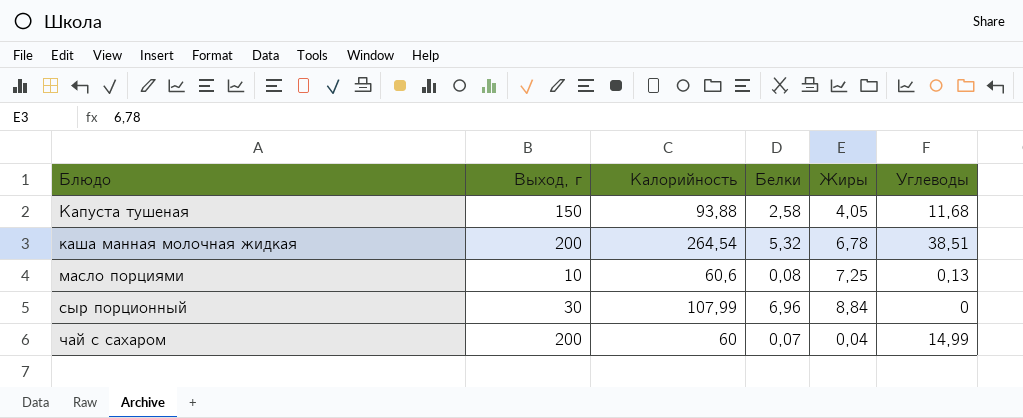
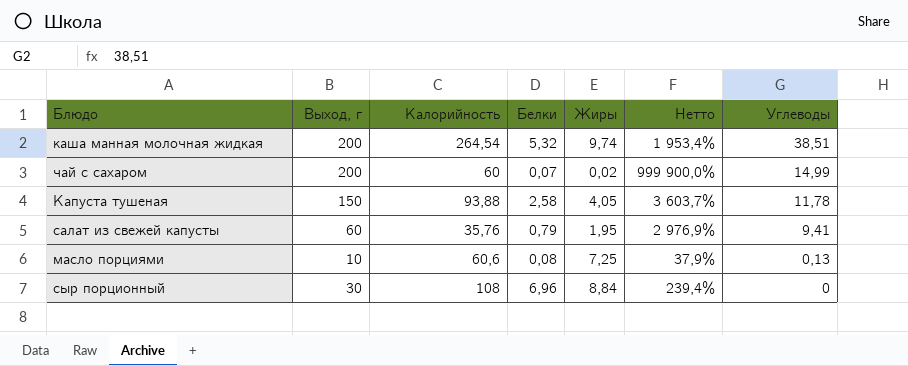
row order: Блюдо ascending -> Углеводы descending
column Нетто | formula: none -> ([Выход, г] - [Жиры]) / [Жиры]
каша манная молочная жидкая | Жиры: 6,78 -> 9,74
чай с сахаром | Жиры: 0,04 -> 0,02
Капуста тушеная | Углеводы: 11,68 -> 11,78
row салат из свежей капусты: none -> 60 | 35,76 | 0,79 | 1,95 | 2 976,9% | 9,41
сыр порционный | Калорийность: 107,99 -> 108

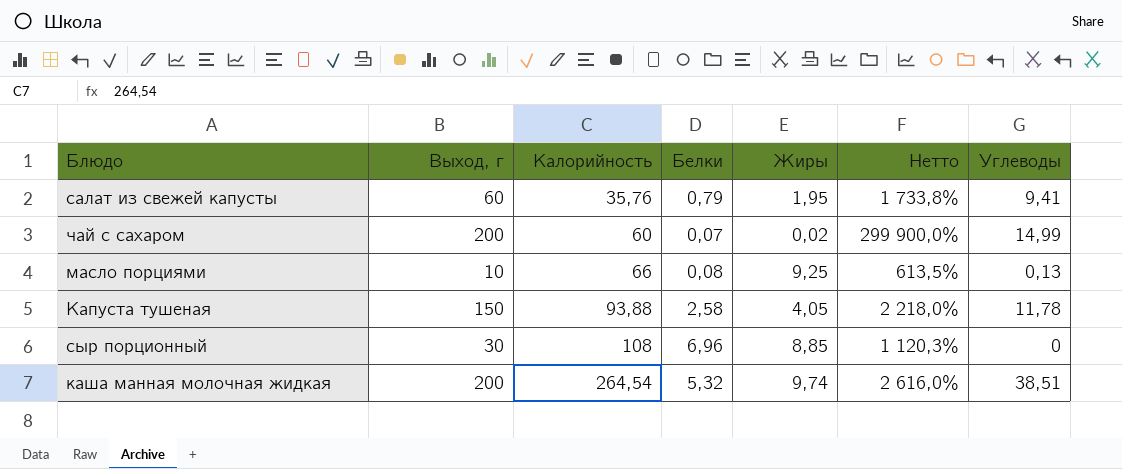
row order: Углеводы descending -> Калорийность ascending
column Нетто | formula: ([Выход, г] - [Жиры]) / [Жиры] -> ([Калорийность] - [Жиры]) / [Жиры]
масло порциями | Калорийность: 60,6 -> 66
масло порциями | Жиры: 7,25 -> 9,25
сыр порционный | Жиры: 8,84 -> 8,85

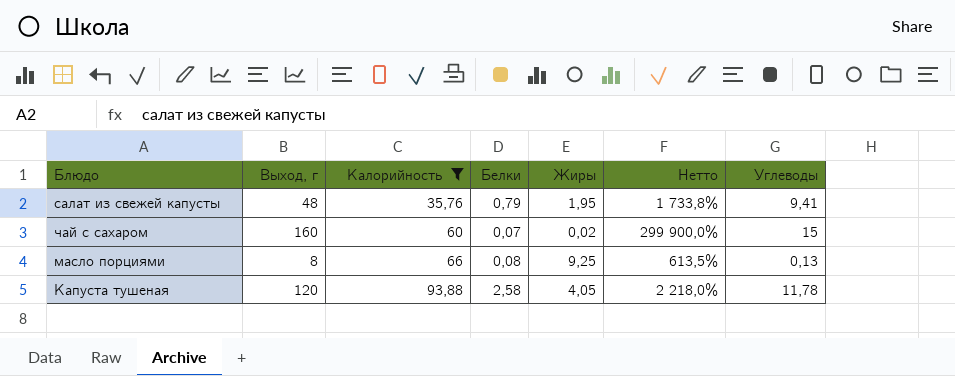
filter: none -> Калорийность <= 93,88
салат из свежей капусты | Выход, г: 60 -> 48
чай с сахаром | Выход, г: 200 -> 160
чай с сахаром | Углеводы: 14,99 -> 15
масло порциями | Выход, г: 10 -> 8
Капуста тушеная | Выход, г: 150 -> 120

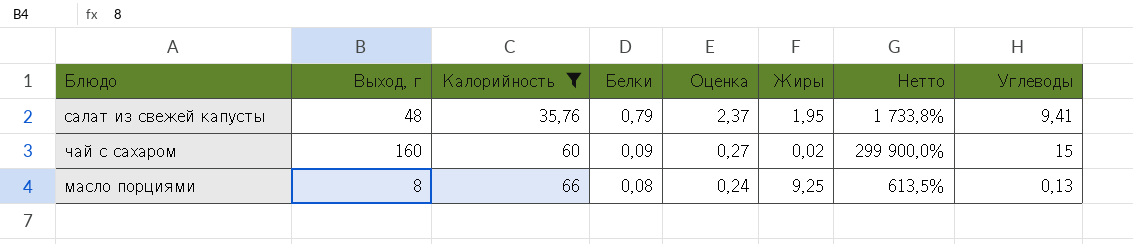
column Оценка | formula: none -> [Белки] * 3
row Капуста тушеная: 120 | 93,88 | 2,58 | 4,05 | 2 218,0% | 11,78 -> none
чай с сахаром | Белки: 0,07 -> 0,09

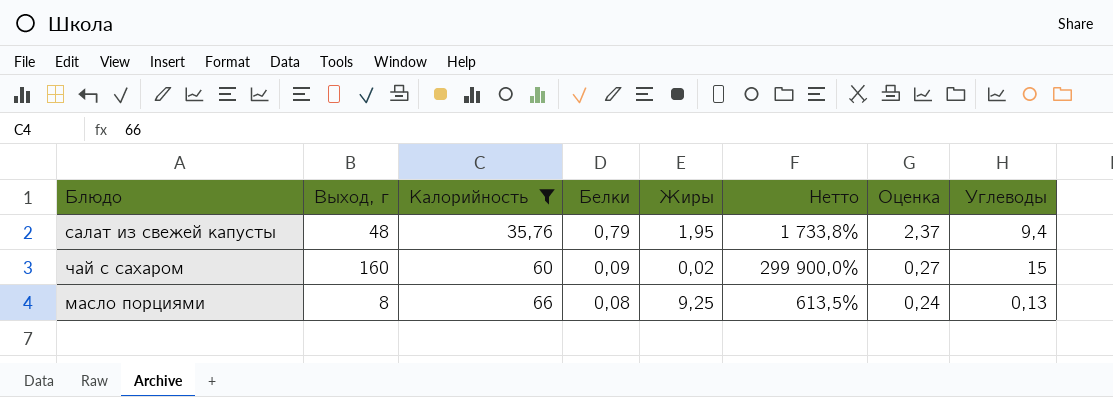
column Оценка | position: 5 -> 7
салат из свежей капусты | Углеводы: 9,41 -> 9,4

